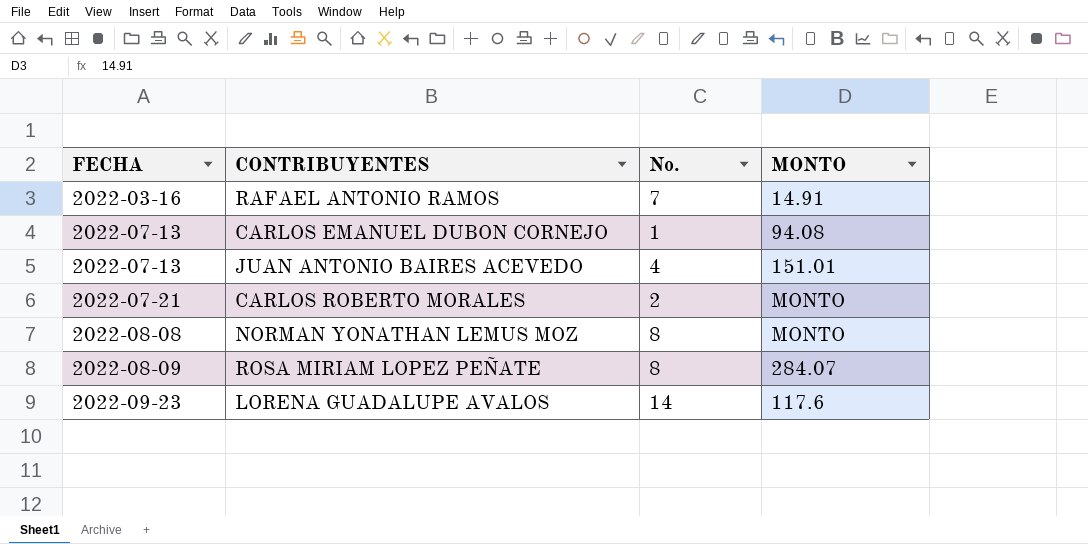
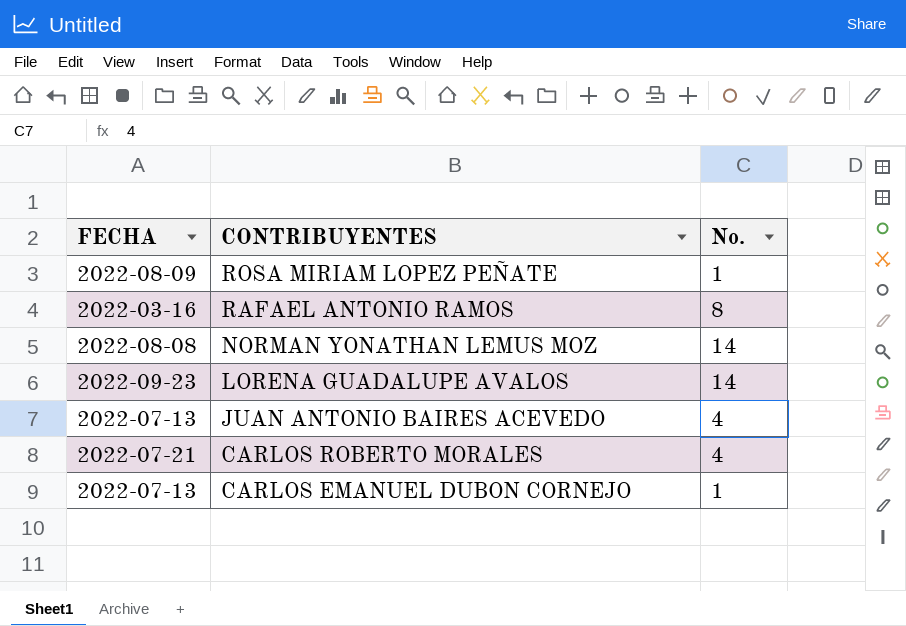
row order: FECHA ascending -> CONTRIBUYENTES descending
column MONTO | position: 4 -> none
ROSA MIRIAM LOPEZ PEÑATE | No.: 8 -> 1
RAFAEL ANTONIO RAMOS | No.: 7 -> 8
NORMAN YONATHAN LEMUS MOZ | No.: 8 -> 14
CARLOS ROBERTO MORALES | No.: 2 -> 4

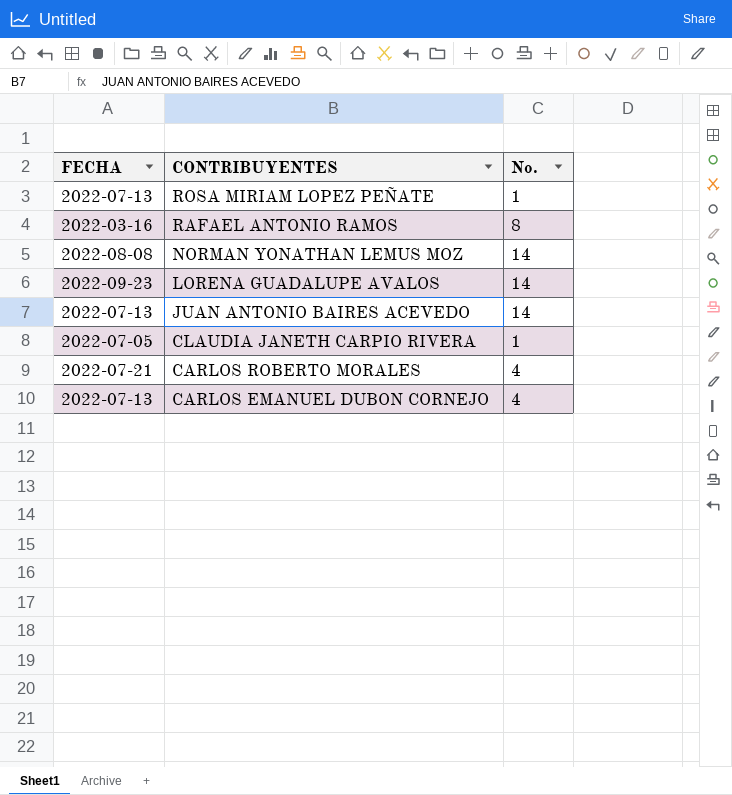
ROSA MIRIAM LOPEZ PEÑATE | FECHA: 2022-08-09 -> 2022-07-13
JUAN ANTONIO BAIRES ACEVEDO | No.: 4 -> 14
row CLAUDIA JANETH CARPIO RIVERA: none -> 2022-07-05 | 1
CARLOS EMANUEL DUBON CORNEJO | No.: 1 -> 4

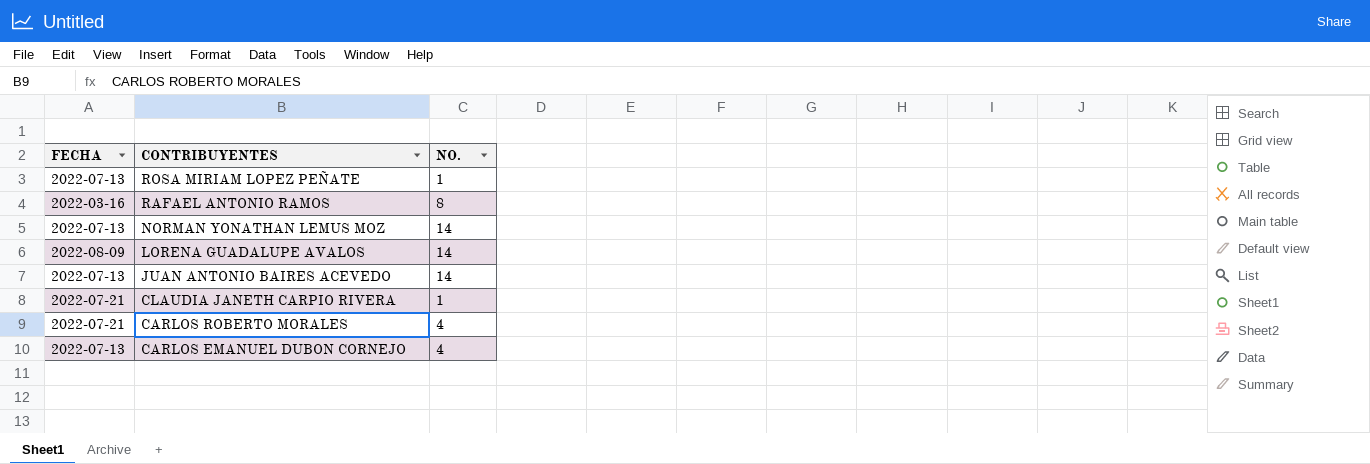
column name: No. -> NO.
NORMAN YONATHAN LEMUS MOZ | FECHA: 2022-08-08 -> 2022-07-13
LORENA GUADALUPE AVALOS | FECHA: 2022-09-23 -> 2022-08-09
CLAUDIA JANETH CARPIO RIVERA | FECHA: 2022-07-05 -> 2022-07-21

